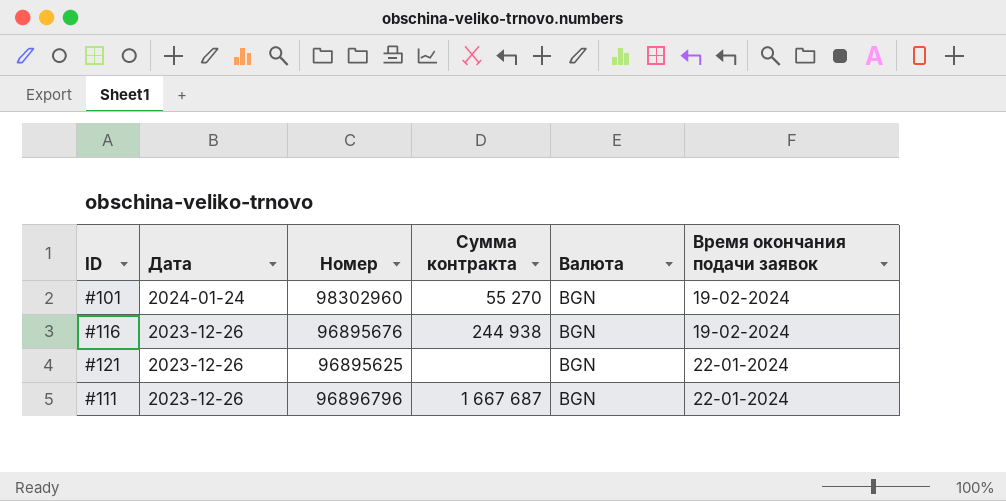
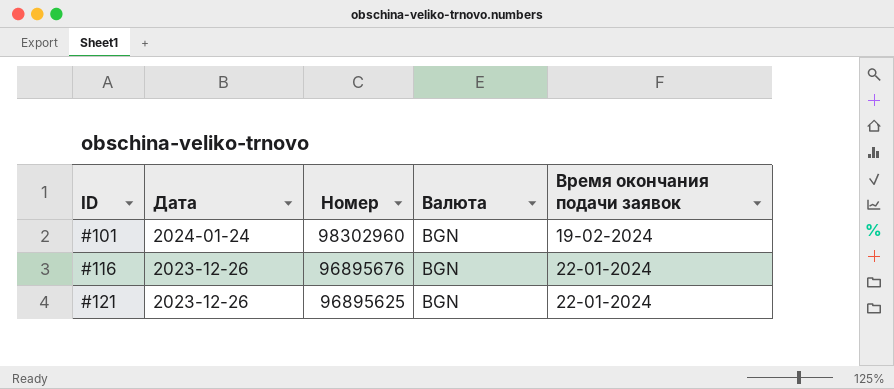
column Сумма контракта | position: 4 -> none
row #111: 2023-12-26 | 96896796 | 1 667 687 | BGN | 22-01-2024 -> none
#116 | Время окончания подачи заявок: 19-02-2024 -> 22-01-2024

